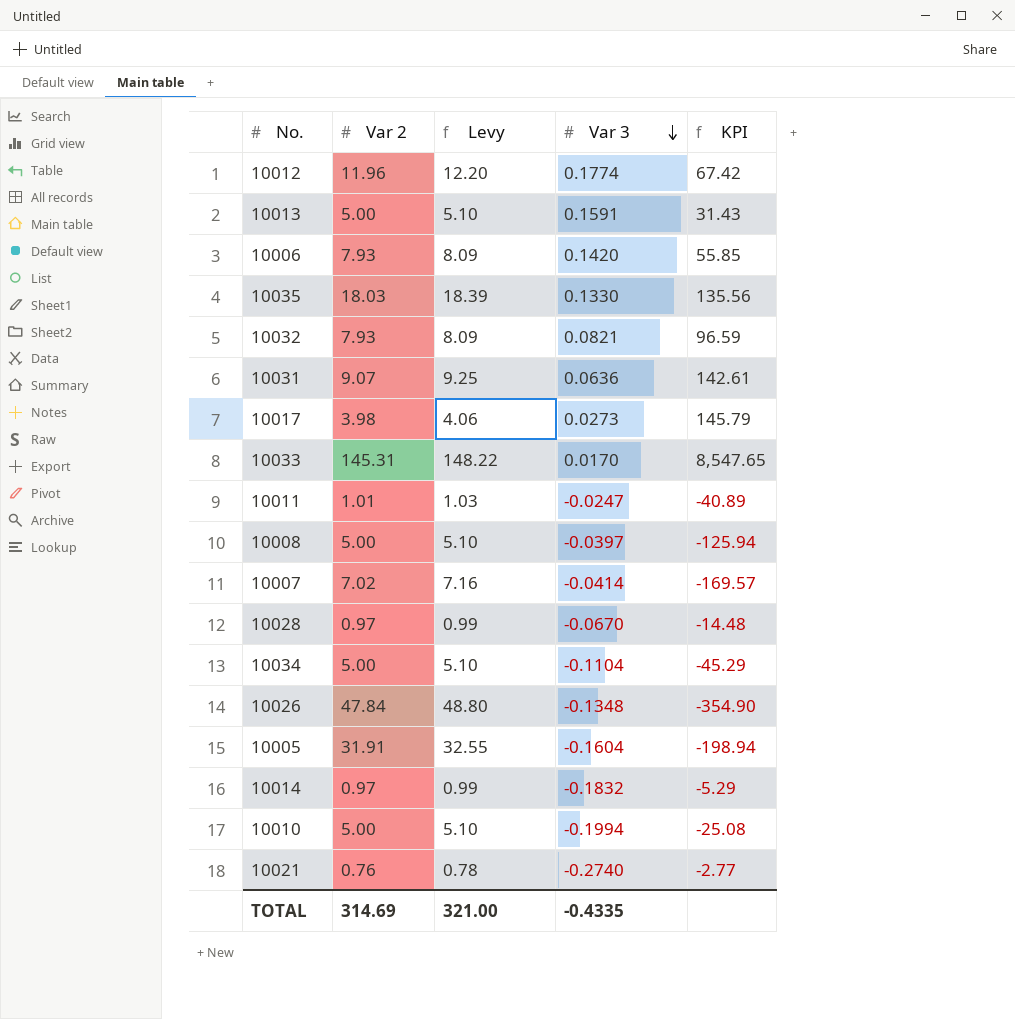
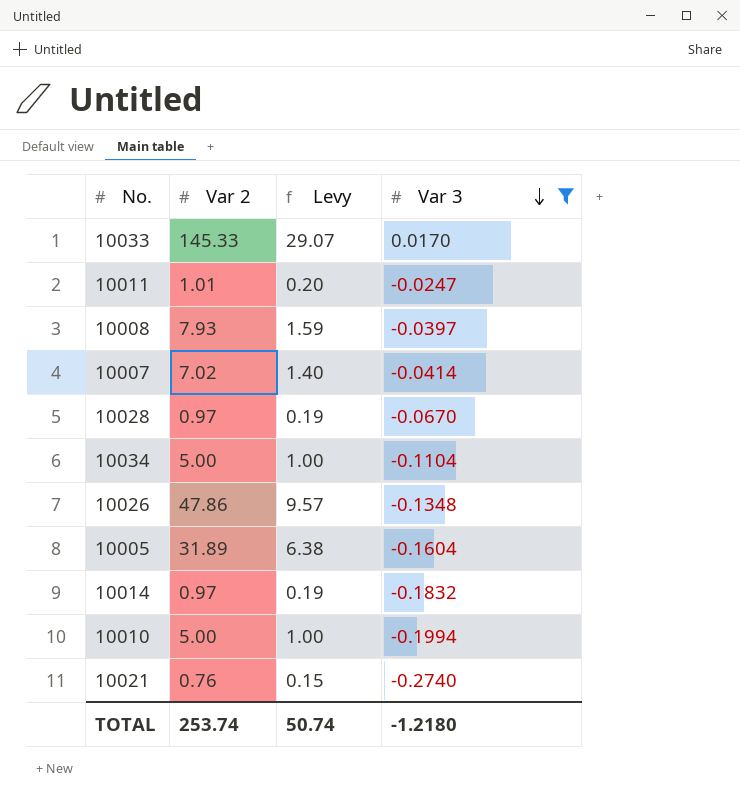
filter: none -> Var 3 <= 0.0170
column KPI | formula: [Var 2] / [Var 3] -> none
column Levy | formula: [Var 2] * 1.02 -> [Var 2] * 0.2
10033 | Var 2: 145.31 -> 145.33
10008 | Var 2: 5.00 -> 7.93
10026 | Var 2: 47.84 -> 47.86
10005 | Var 2: 31.91 -> 31.89
TOTAL | Var 2: 314.69 -> 253.74
TOTAL | Levy: 321.00 -> 50.74
TOTAL | Var 3: -0.4335 -> -1.2180

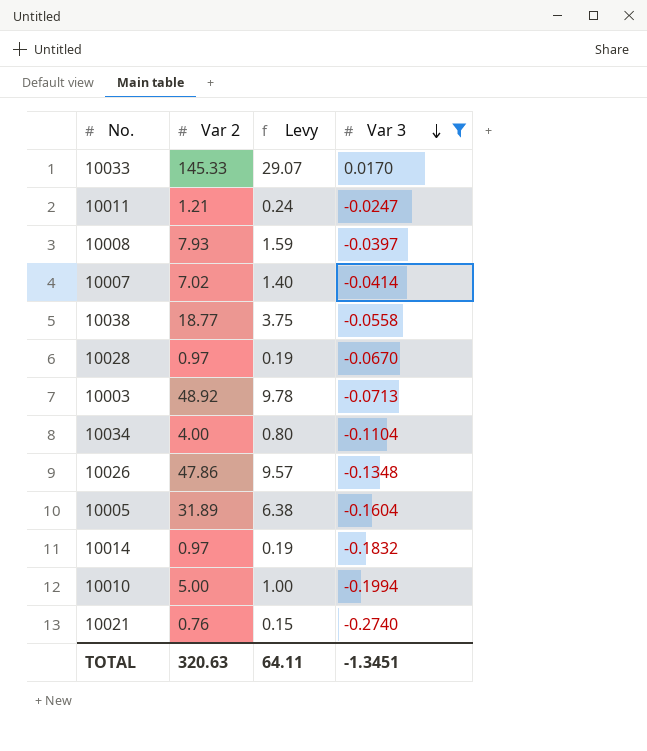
10011 | Var 2: 1.01 -> 1.21
10011 | Levy: 0.20 -> 0.24
row 10038: none -> 18.77 | 3.75 | -0.0558
row 10003: none -> 48.92 | 9.78 | -0.0713
10034 | Var 2: 5.00 -> 4.00
10034 | Levy: 1.00 -> 0.80
TOTAL | Var 2: 253.74 -> 320.63
TOTAL | Levy: 50.74 -> 64.11
TOTAL | Var 3: -1.2180 -> -1.3451

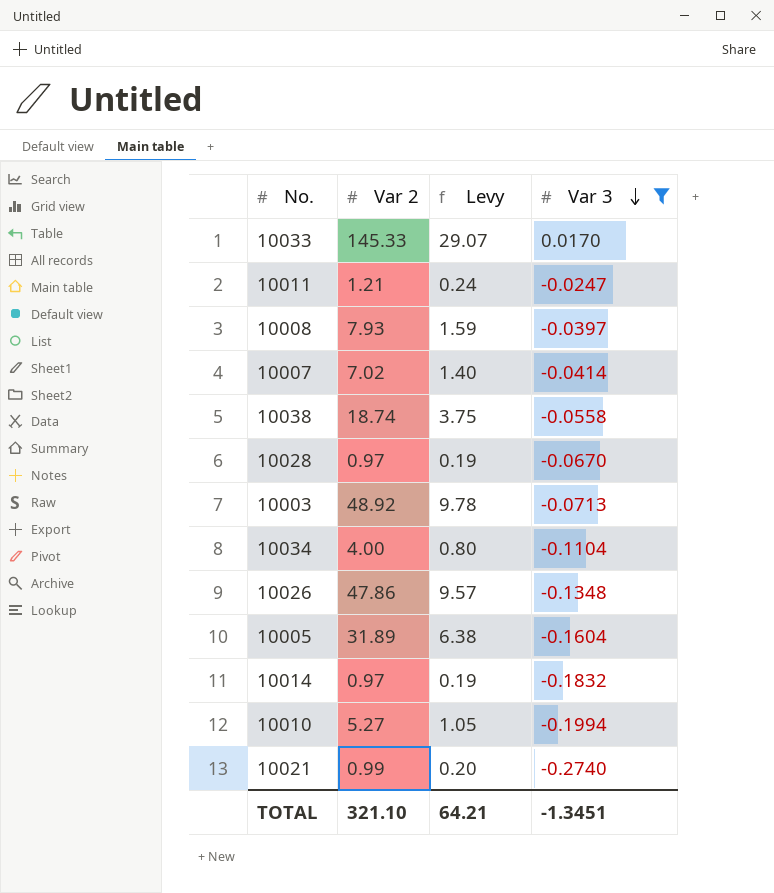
10038 | Var 2: 18.77 -> 18.74
10010 | Var 2: 5.00 -> 5.27
10010 | Levy: 1.00 -> 1.05
10021 | Var 2: 0.76 -> 0.99
10021 | Levy: 0.15 -> 0.20
TOTAL | Var 2: 320.63 -> 321.10
TOTAL | Levy: 64.11 -> 64.21

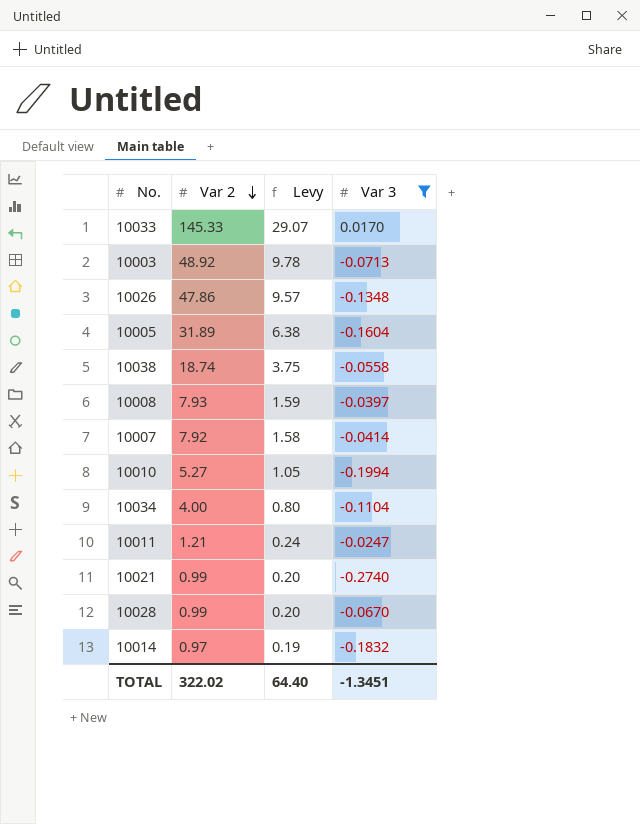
row order: Var 3 descending -> Var 2 descending
10007 | Var 2: 7.02 -> 7.92
10007 | Levy: 1.40 -> 1.58
10028 | Var 2: 0.97 -> 0.99
10028 | Levy: 0.19 -> 0.20
TOTAL | Var 2: 321.10 -> 322.02
TOTAL | Levy: 64.21 -> 64.40

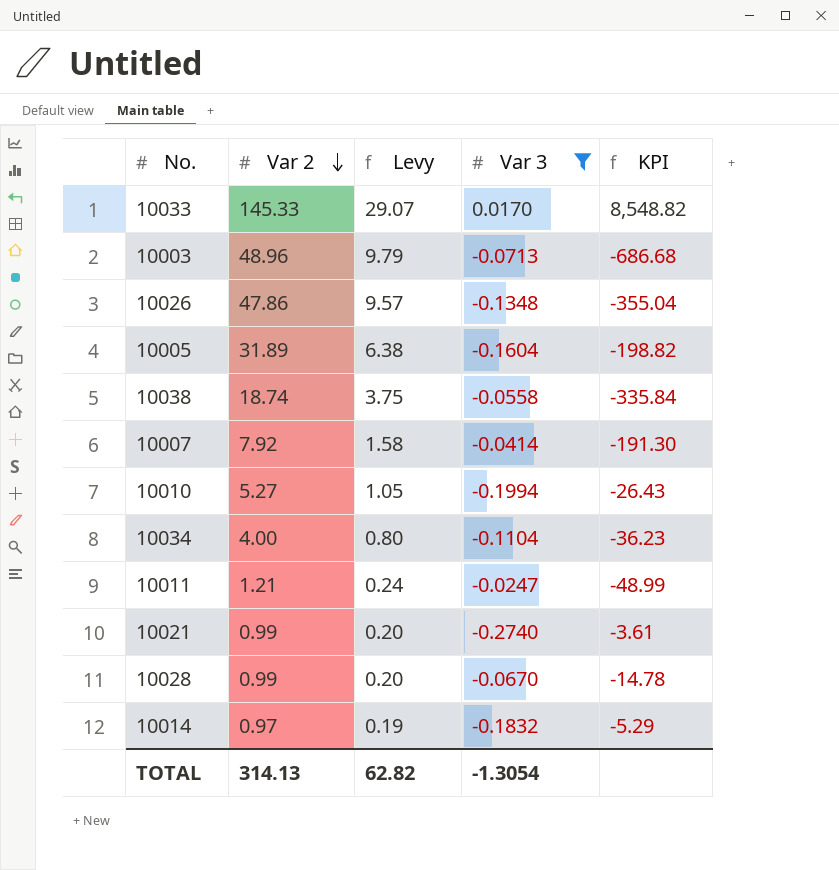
column KPI | formula: none -> [Var 2] / [Var 3]
row 10008: 7.93 | 1.59 | -0.0397 -> none
10003 | Var 2: 48.92 -> 48.96
10003 | Levy: 9.78 -> 9.79
TOTAL | Var 2: 322.02 -> 314.13
TOTAL | Levy: 64.40 -> 62.82
TOTAL | Var 3: -1.3451 -> -1.3054

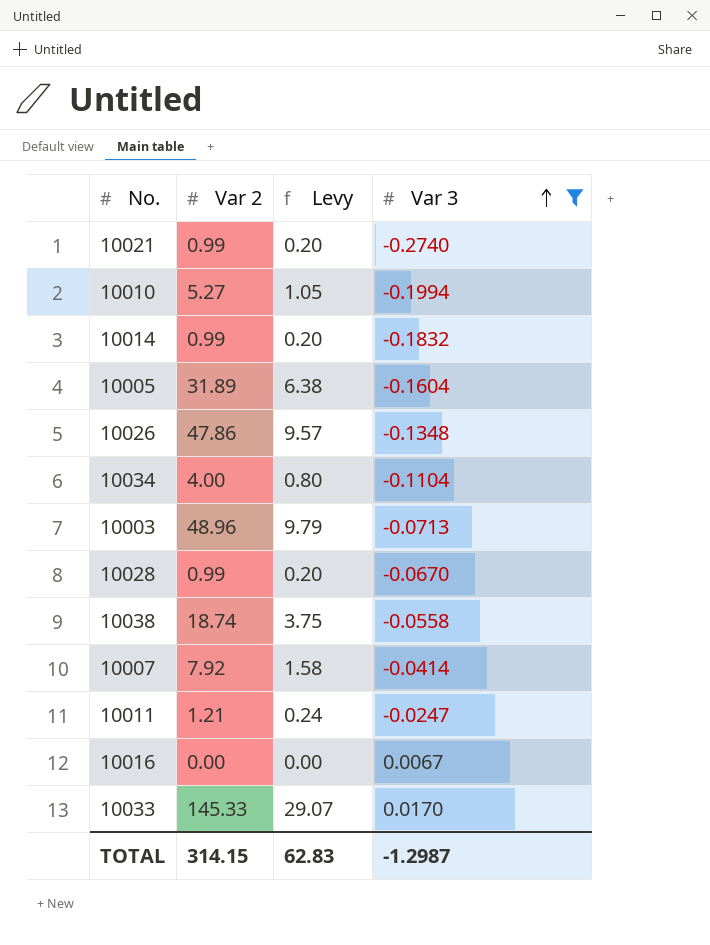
row order: Var 2 descending -> Var 3 ascending
column KPI | formula: [Var 2] / [Var 3] -> none
10014 | Var 2: 0.97 -> 0.99
10014 | Levy: 0.19 -> 0.20
row 10016: none -> 0.00 | 0.00 | 0.0067
TOTAL | Var 2: 314.13 -> 314.15
TOTAL | Levy: 62.82 -> 62.83
TOTAL | Var 3: -1.3054 -> -1.2987

